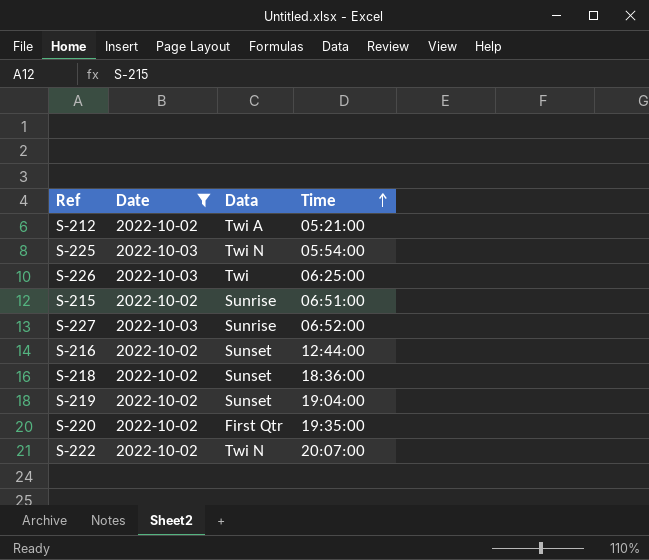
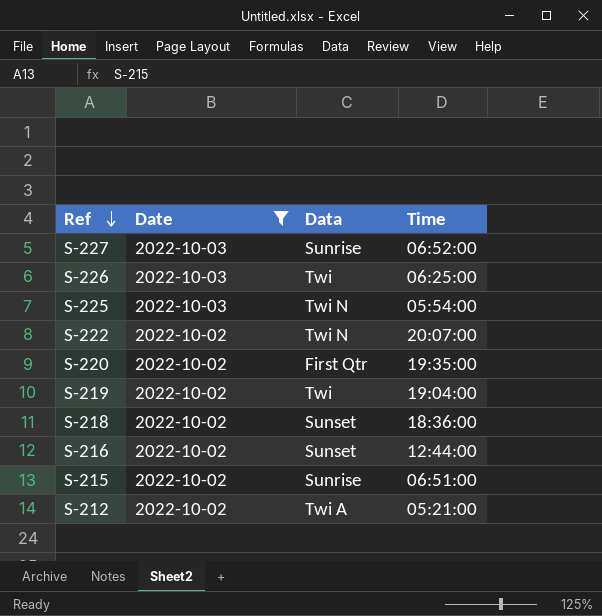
row order: Time ascending -> Ref descending
S-219 | Data: Sunset -> Twi

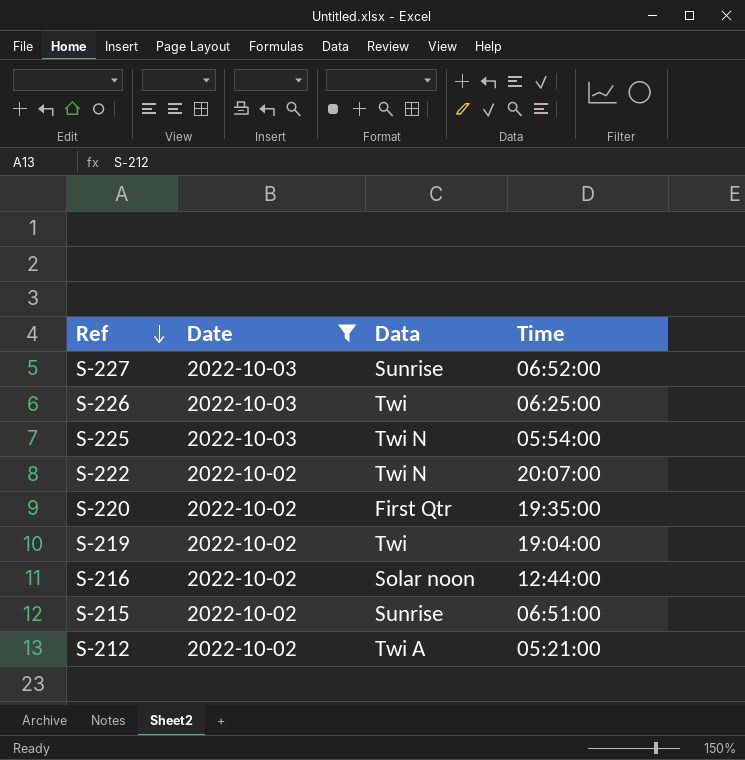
row S-218: 2022-10-02 | Sunset | 18:36:00 -> none
S-216 | Data: Sunset -> Solar noon

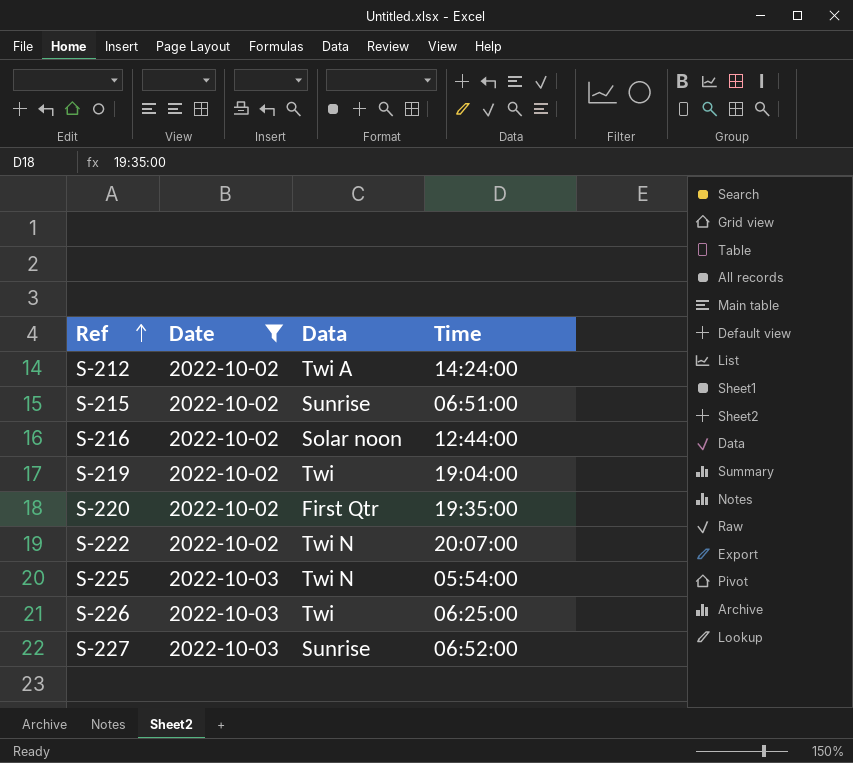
row order: Ref descending -> Ref ascending
S-212 | Time: 05:21:00 -> 14:24:00

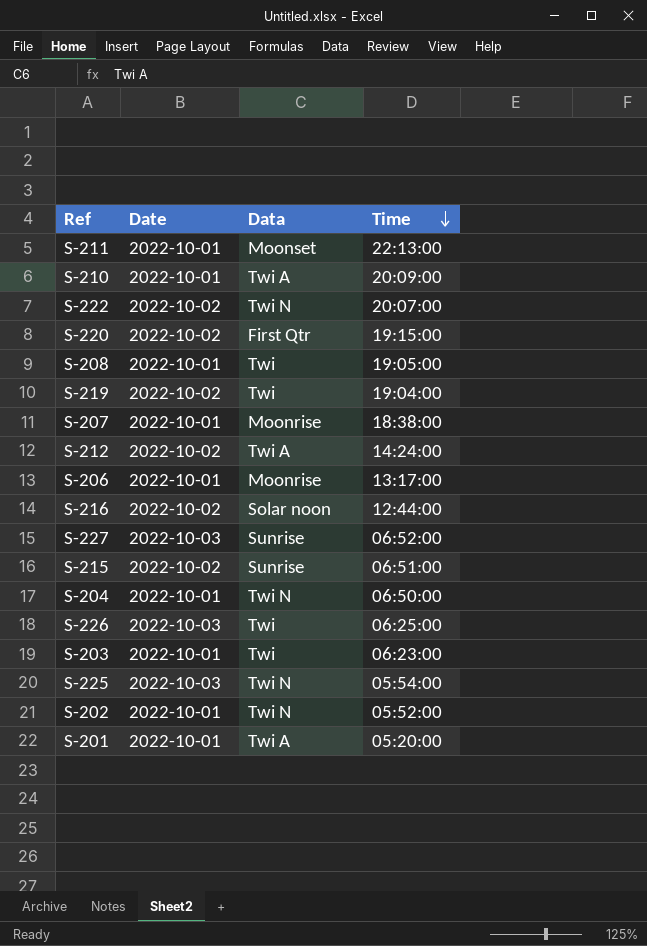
filter: Date != 2022-10-01 -> none
row order: Ref ascending -> Time descending
S-220 | Time: 19:35:00 -> 19:15:00

